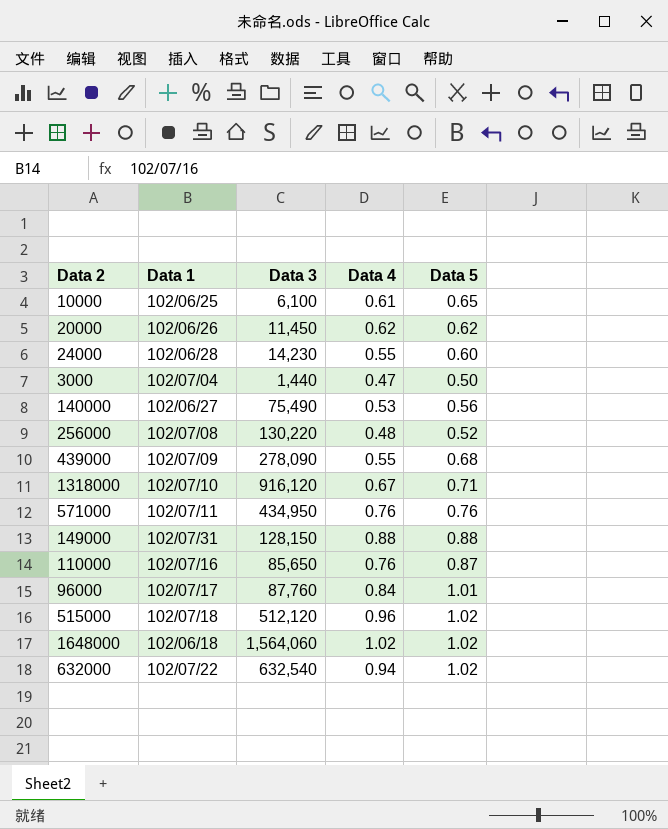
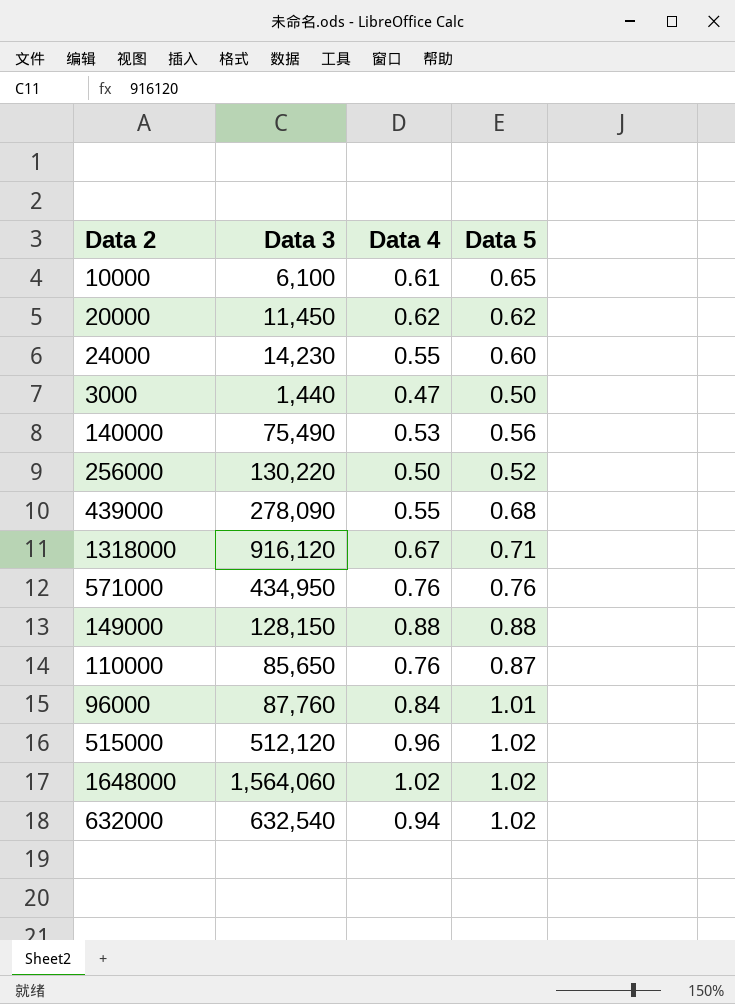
column Data 1 | position: 2 -> none
256000 | Data 4: 0.48 -> 0.50

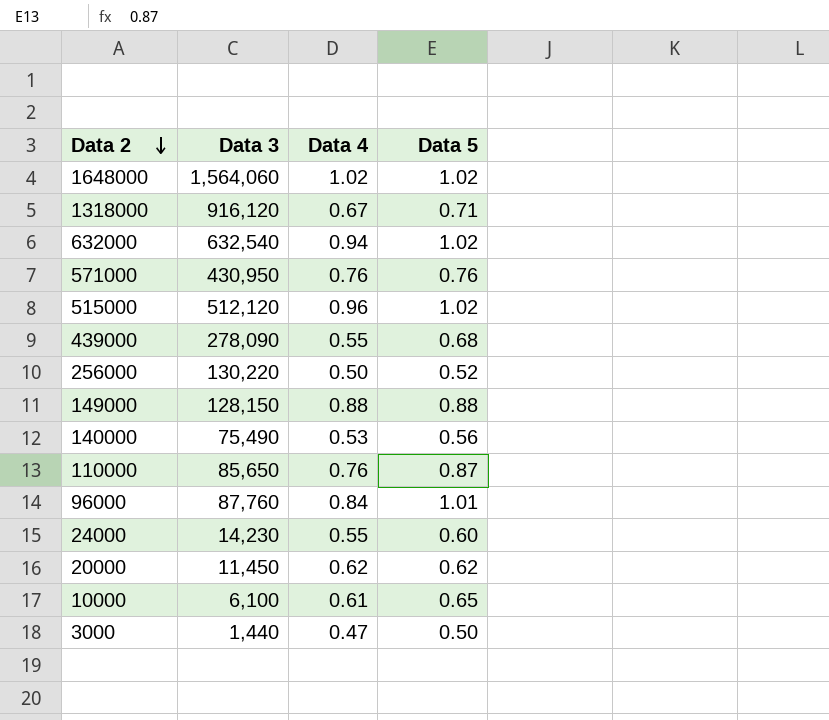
row order: none -> Data 2 descending
571000 | Data 3: 434,950 -> 430,950

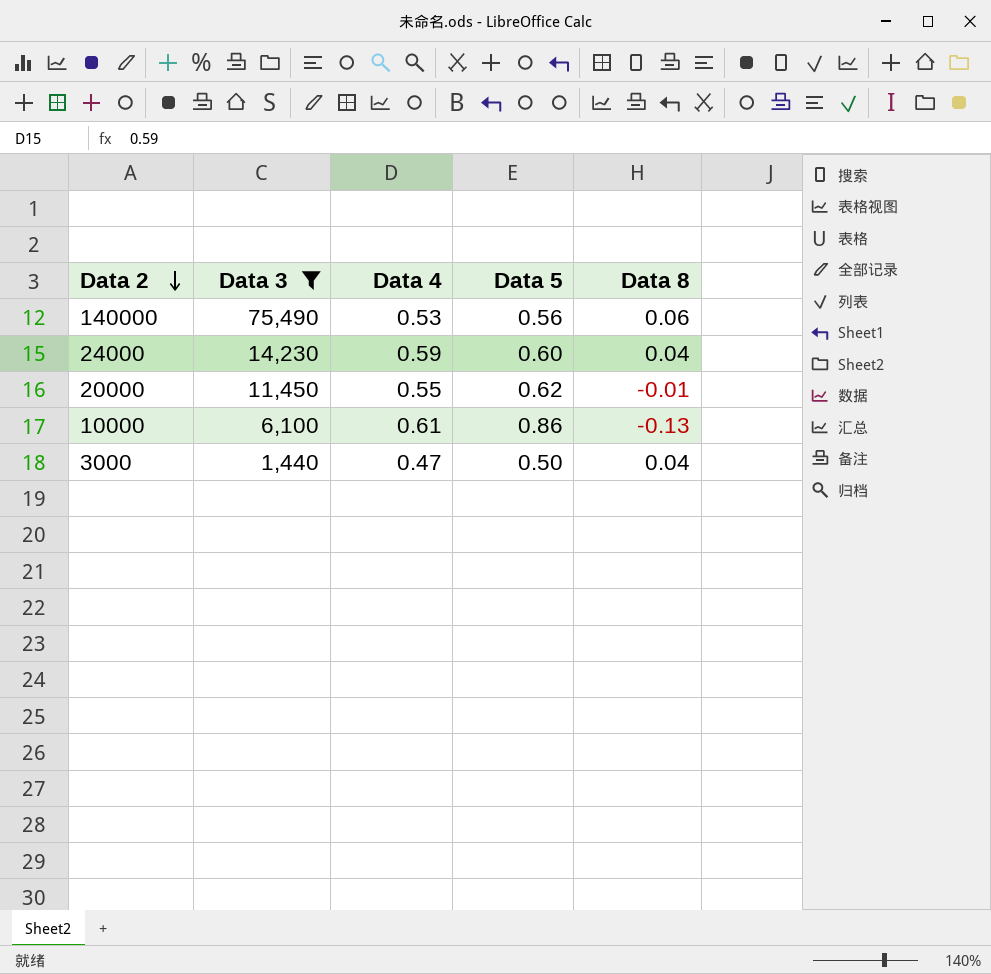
filter: none -> Data 3 <= 75,490
column Data 8 | position: none -> 5
24000 | Data 4: 0.55 -> 0.59
20000 | Data 4: 0.62 -> 0.55
10000 | Data 5: 0.65 -> 0.86

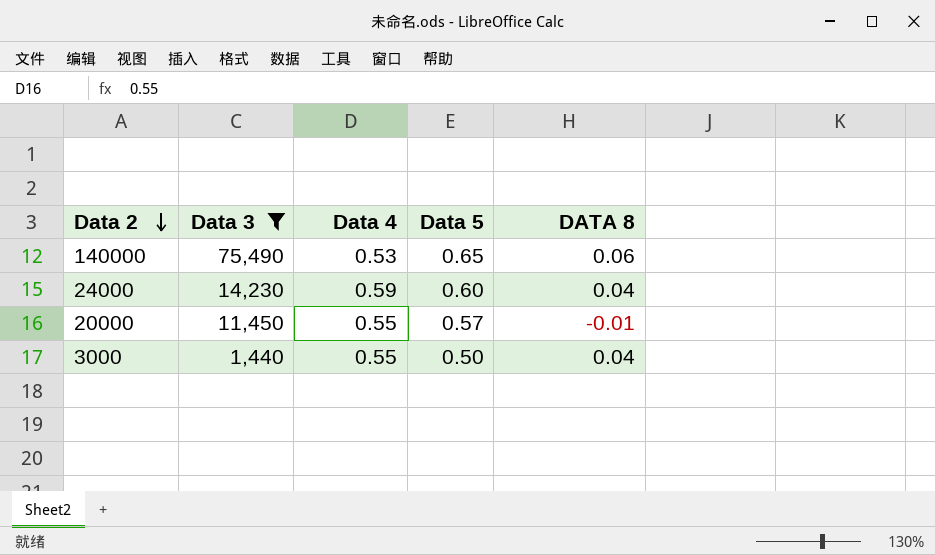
column name: Data 8 -> DATA 8
row 10000: 6,100 | 0.61 | 0.86 | -0.13 -> none
140000 | Data 5: 0.56 -> 0.65
20000 | Data 5: 0.62 -> 0.57
3000 | Data 4: 0.47 -> 0.55

